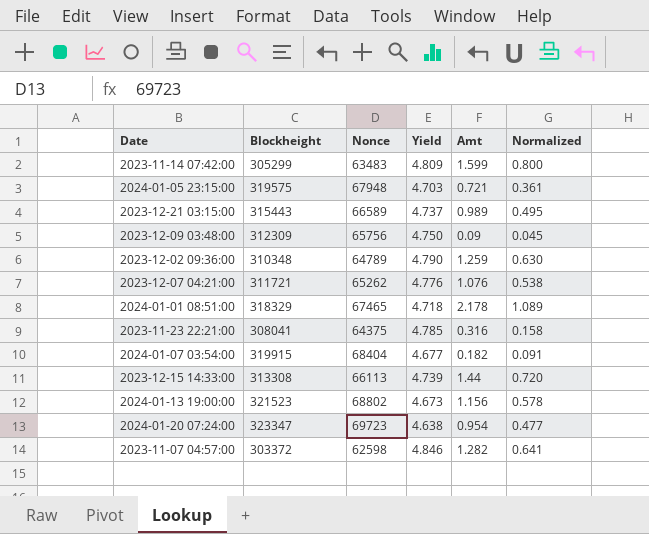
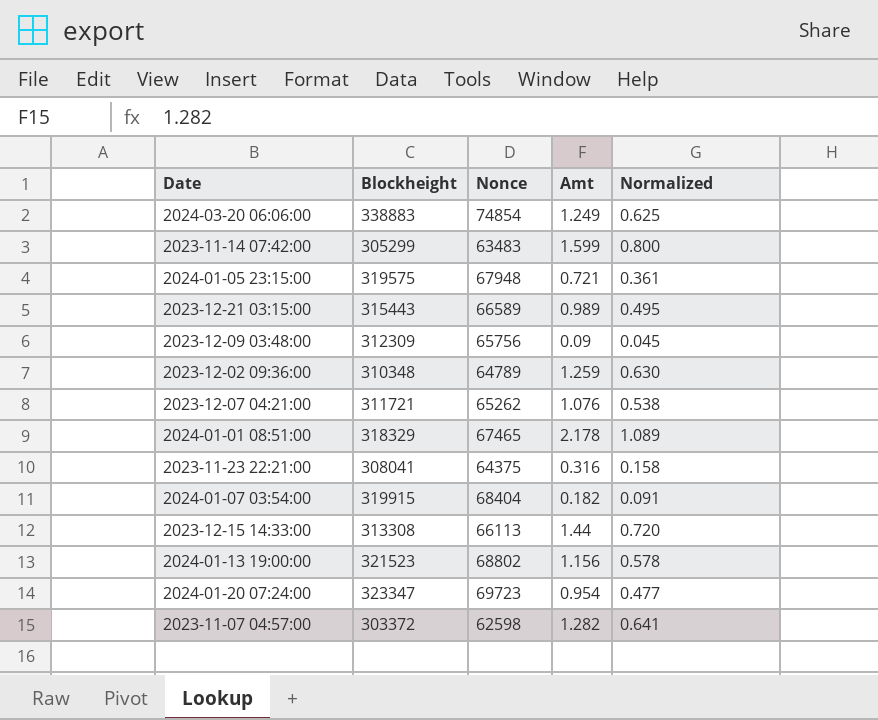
column Yield | formula: [Blockheight] / [Nonce] -> none
row 2024-03-20 06:06:00: none -> 338883 | 74854 | 1.249 | 0.625

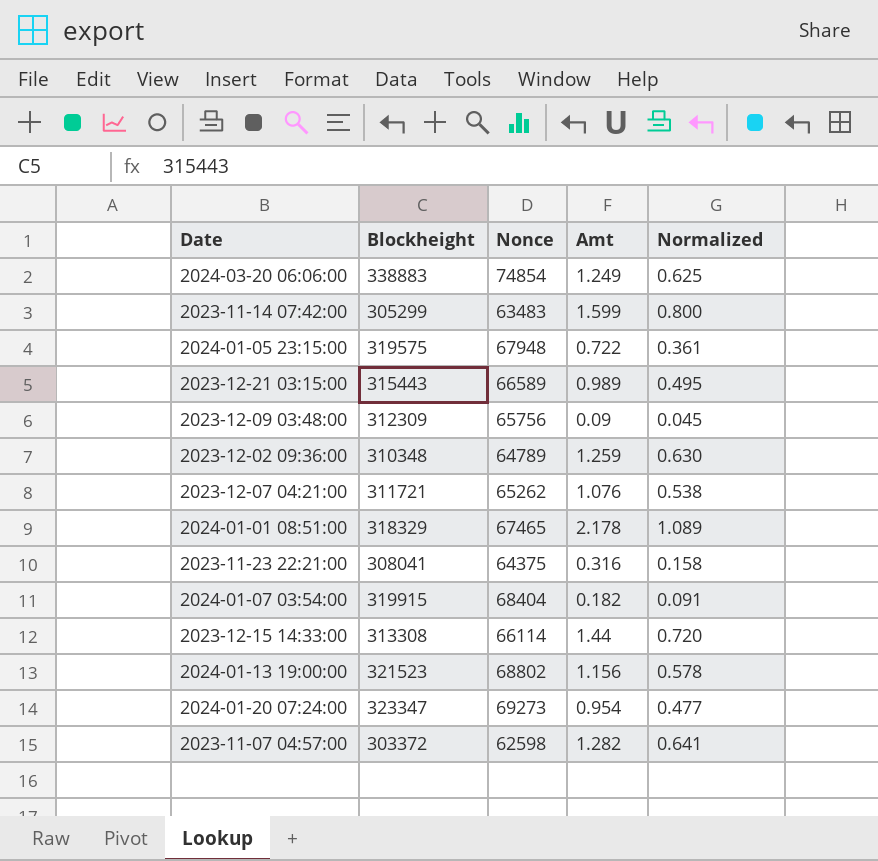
2024-01-05 23:15:00 | Amt: 0.721 -> 0.722
2023-12-15 14:33:00 | Nonce: 66113 -> 66114
2024-01-20 07:24:00 | Nonce: 69723 -> 69273

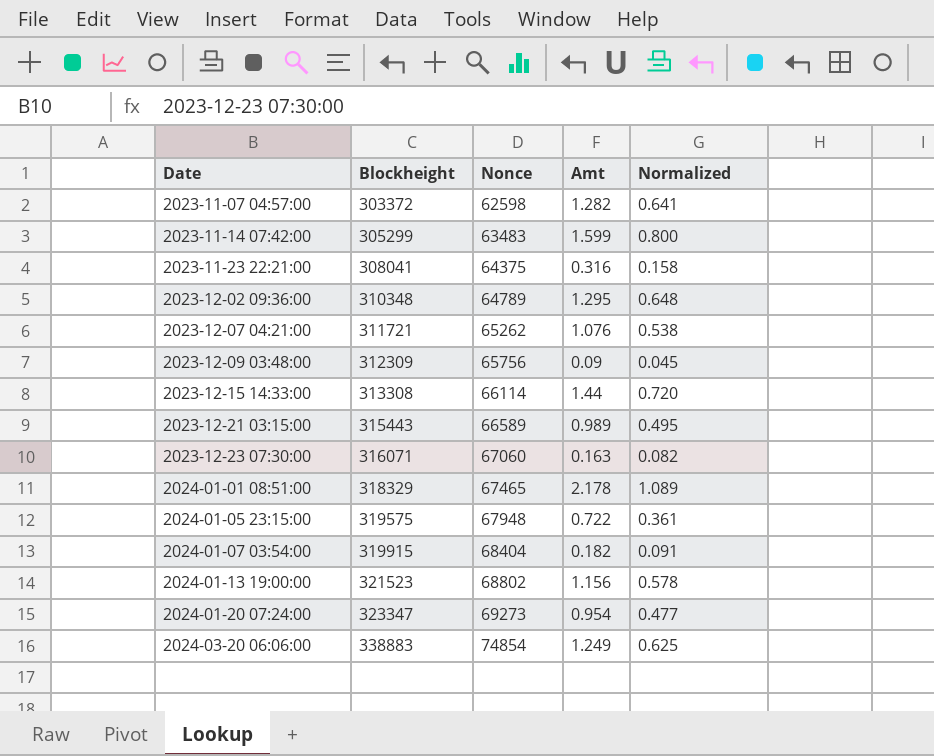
row order: none -> Date ascending
2023-12-02 09:36:00 | Amt: 1.259 -> 1.295
2023-12-02 09:36:00 | Normalized: 0.630 -> 0.648
row 2023-12-23 07:30:00: none -> 316071 | 67060 | 0.163 | 0.082

